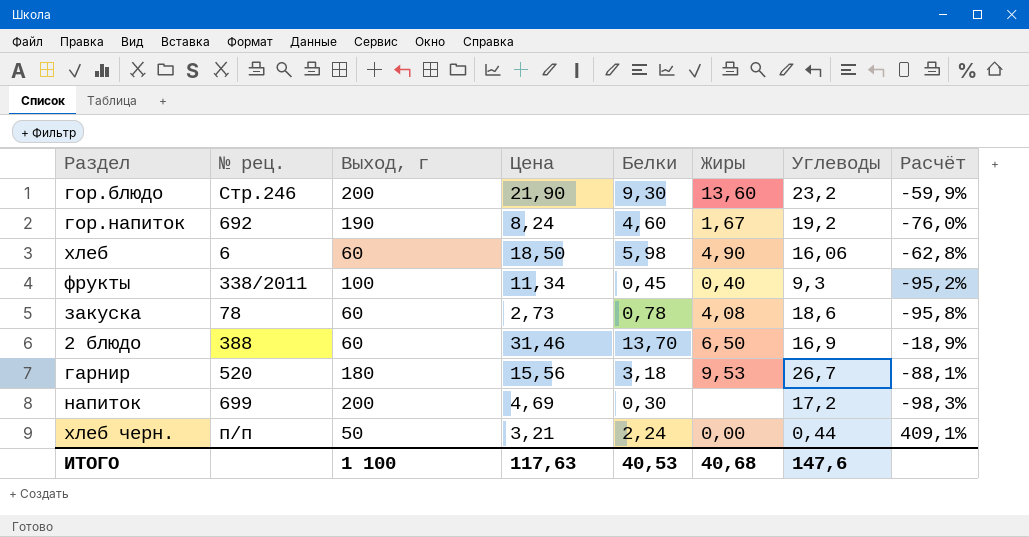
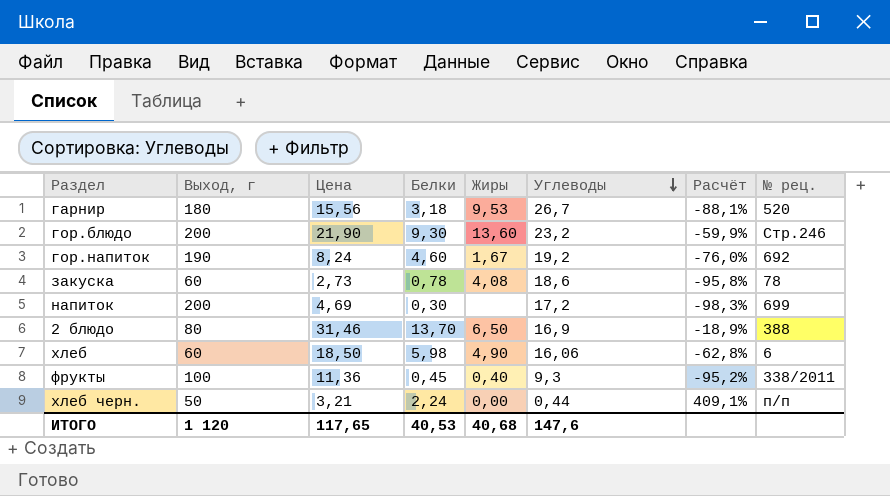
row order: none -> Углеводы descending
column № рец. | position: 2 -> 8
2 блюдо | Выход, г: 60 -> 80
фрукты | Цена: 11,34 -> 11,36
ИТОГО | Выход, г: 1 100 -> 1 120
ИТОГО | Цена: 117,63 -> 117,65

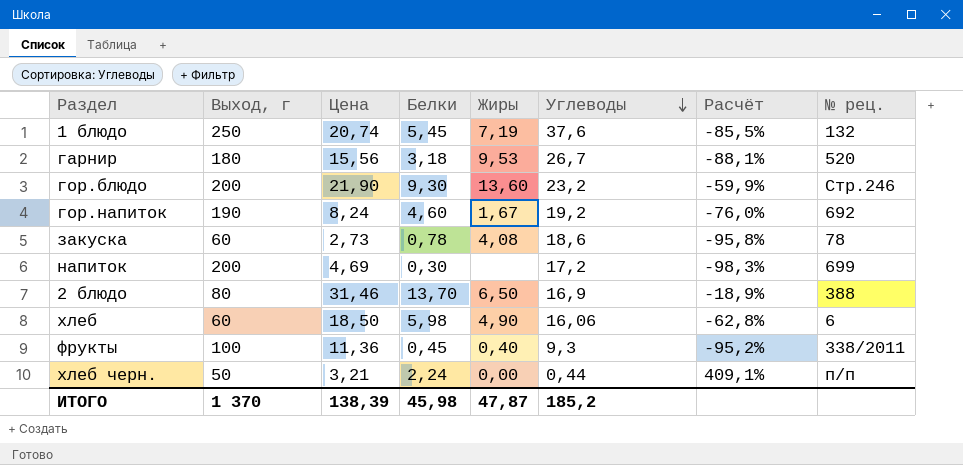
row 1 блюдо: none -> 250 | 20,74 | 5,45 | 7,19 | 37,6 | -85,5% | 132
ИТОГО | Выход, г: 1 120 -> 1 370
ИТОГО | Цена: 117,65 -> 138,39
ИТОГО | Белки: 40,53 -> 45,98
ИТОГО | Жиры: 40,68 -> 47,87
ИТОГО | Углеводы: 147,6 -> 185,2

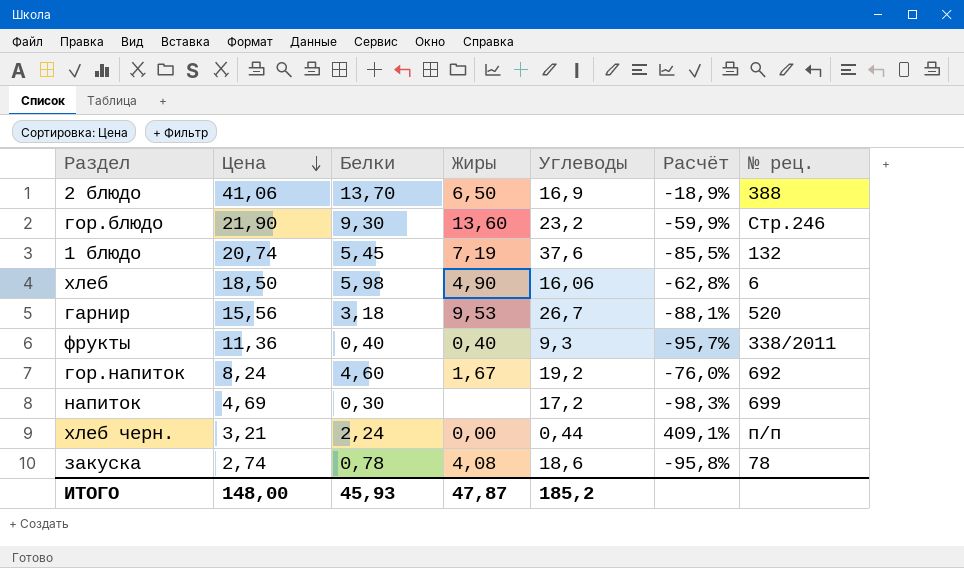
row order: Углеводы descending -> Цена descending
column Выход, г | position: 2 -> none
2 блюдо | Цена: 31,46 -> 41,06
фрукты | Белки: 0,45 -> 0,40
фрукты | Расчёт: -95,2% -> -95,7%
закуска | Цена: 2,73 -> 2,74
ИТОГО | Цена: 138,39 -> 148,00
ИТОГО | Белки: 45,98 -> 45,93

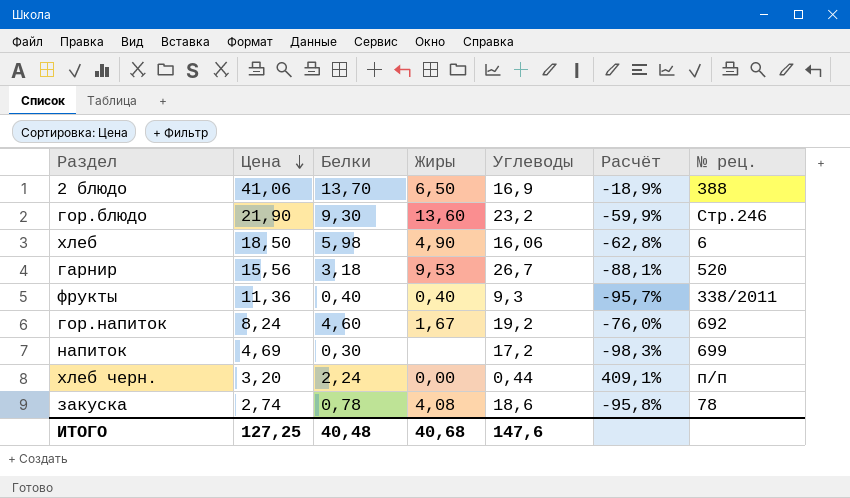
row 1 блюдо: 20,74 | 5,45 | 7,19 | 37,6 | -85,5% | 132 -> none
хлеб черн. | Цена: 3,21 -> 3,20
ИТОГО | Цена: 148,00 -> 127,25
ИТОГО | Белки: 45,93 -> 40,48
ИТОГО | Жиры: 47,87 -> 40,68
ИТОГО | Углеводы: 185,2 -> 147,6

